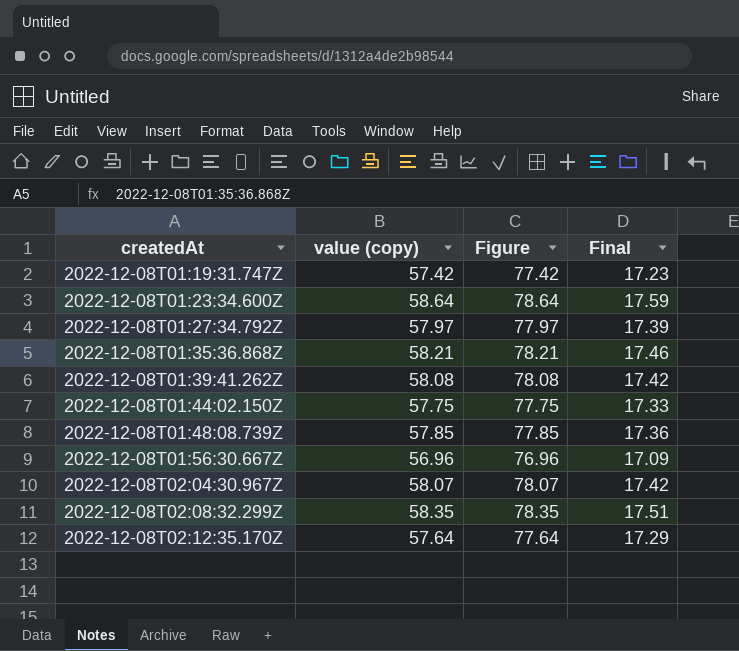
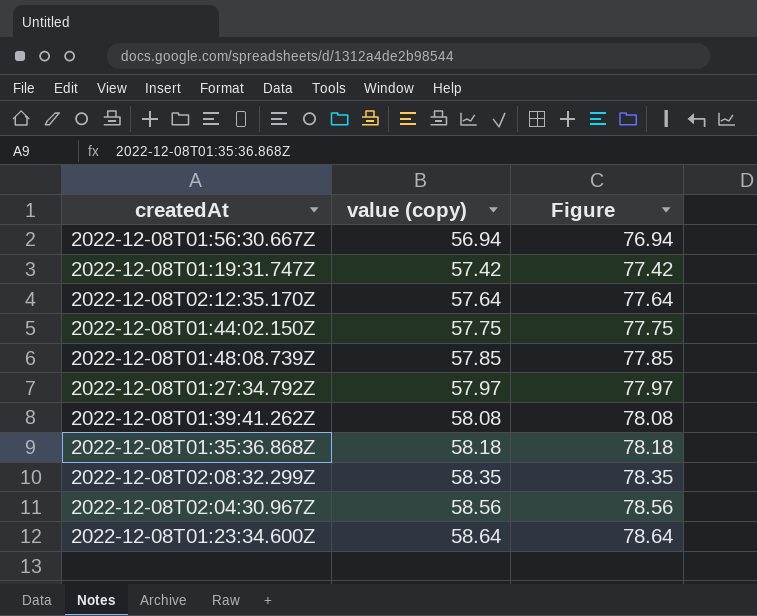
row order: createdAt ascending -> value (copy) ascending
column Final | formula: [value (copy)] * 0.3 -> none
2022-12-08T01:56:30.667Z | value (copy): 56.96 -> 56.94
2022-12-08T01:56:30.667Z | Figure: 76.96 -> 76.94
2022-12-08T01:35:36.868Z | value (copy): 58.21 -> 58.18
2022-12-08T01:35:36.868Z | Figure: 78.21 -> 78.18
2022-12-08T02:04:30.967Z | value (copy): 58.07 -> 58.56
2022-12-08T02:04:30.967Z | Figure: 78.07 -> 78.56

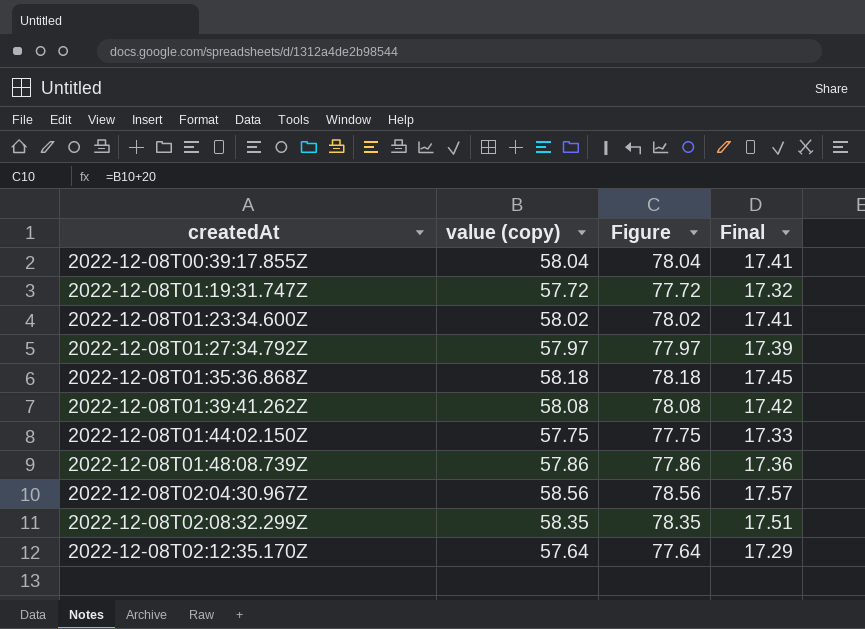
row order: value (copy) ascending -> createdAt ascending
column Final | formula: none -> [value (copy)] * 0.3
row 2022-12-08T01:56:30.667Z: 56.94 | 76.94 -> none
row 2022-12-08T00:39:17.855Z: none -> 58.04 | 78.04 | 17.41
2022-12-08T01:19:31.747Z | value (copy): 57.42 -> 57.72
2022-12-08T01:19:31.747Z | Figure: 77.42 -> 77.72
2022-12-08T01:23:34.600Z | value (copy): 58.64 -> 58.02
2022-12-08T01:23:34.600Z | Figure: 78.64 -> 78.02
2022-12-08T01:48:08.739Z | value (copy): 57.85 -> 57.86
2022-12-08T01:48:08.739Z | Figure: 77.85 -> 77.86

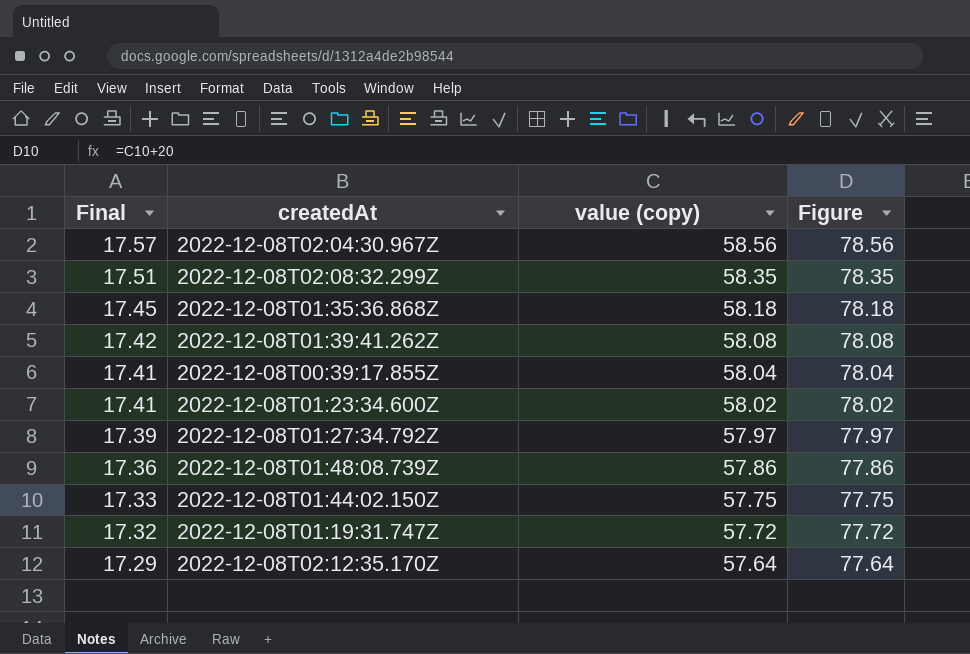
row order: createdAt ascending -> Final descending
column Final | position: 4 -> 1

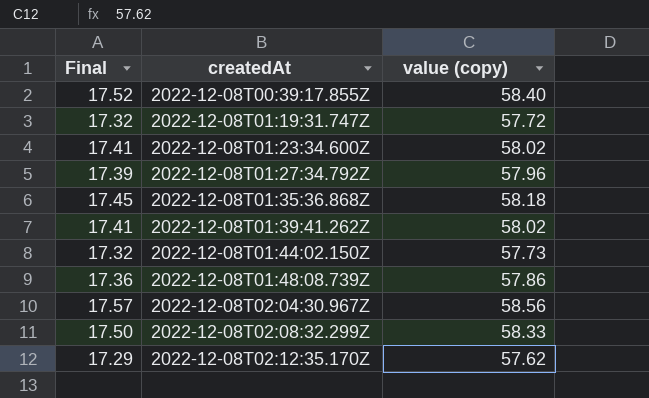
row order: Final descending -> createdAt ascending
column Figure | formula: [value (copy)] + 20 -> none
2022-12-08T00:39:17.855Z | Final: 17.41 -> 17.52
2022-12-08T00:39:17.855Z | value (copy): 58.04 -> 58.40
2022-12-08T01:27:34.792Z | value (copy): 57.97 -> 57.96
2022-12-08T01:39:41.262Z | Final: 17.42 -> 17.41
2022-12-08T01:39:41.262Z | value (copy): 58.08 -> 58.02
2022-12-08T01:44:02.150Z | Final: 17.33 -> 17.32
2022-12-08T01:44:02.150Z | value (copy): 57.75 -> 57.73
2022-12-08T02:08:32.299Z | Final: 17.51 -> 17.50
2022-12-08T02:08:32.299Z | value (copy): 58.35 -> 58.33
2022-12-08T02:12:35.170Z | value (copy): 57.64 -> 57.62

